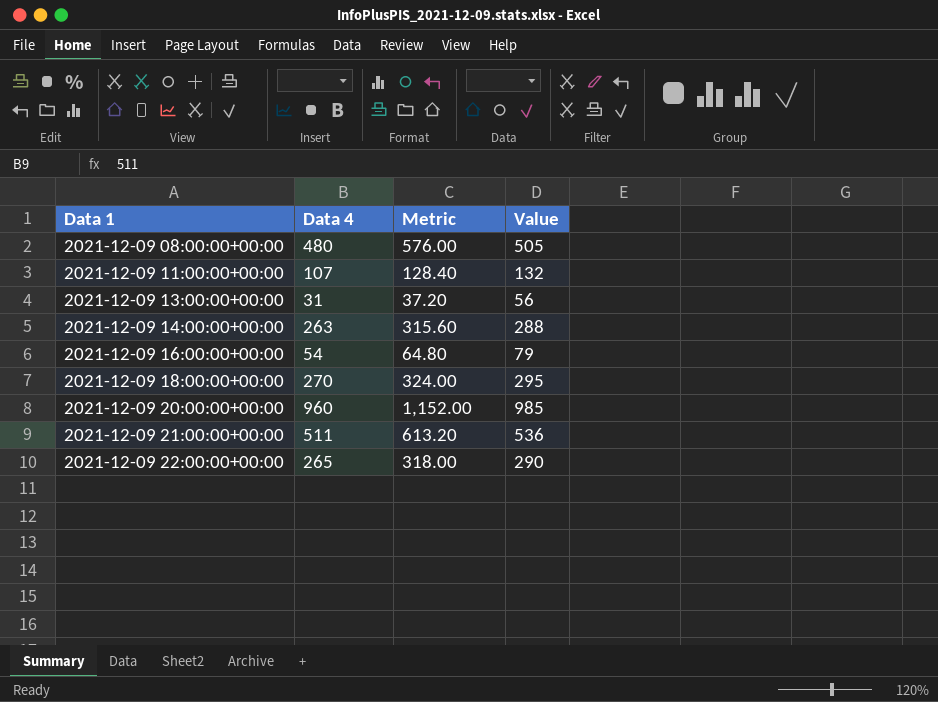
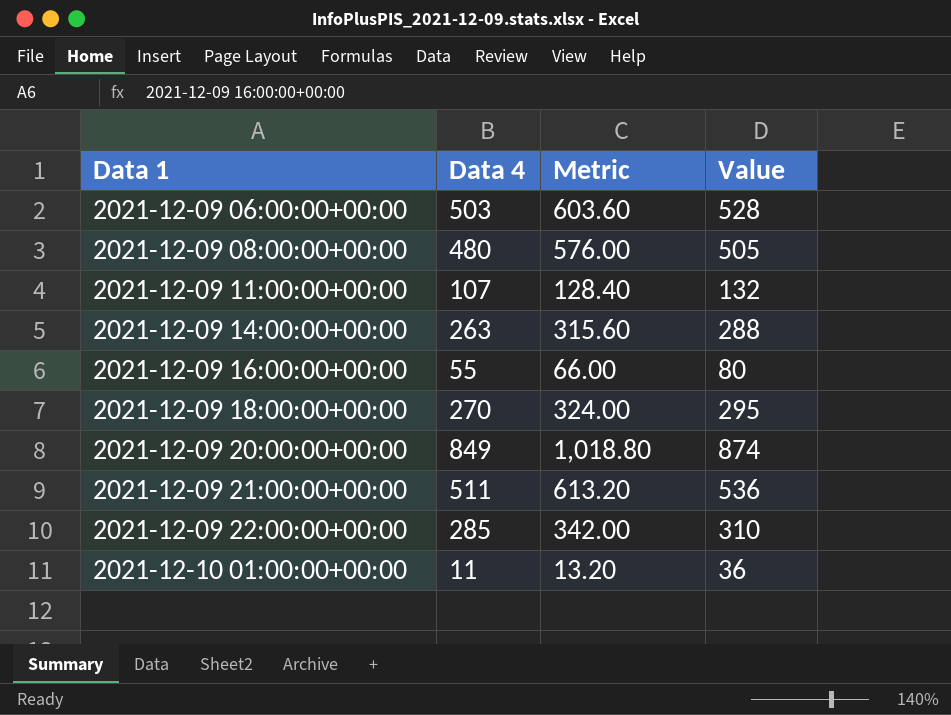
row 2021-12-09 13:00:00+00:00: 31 | 37.20 | 56 -> none
row 2021-12-09 06:00:00+00:00: none -> 503 | 603.60 | 528
2021-12-09 16:00:00+00:00 | Data 4: 54 -> 55
2021-12-09 16:00:00+00:00 | Metric: 64.80 -> 66.00
2021-12-09 16:00:00+00:00 | Value: 79 -> 80
2021-12-09 20:00:00+00:00 | Data 4: 960 -> 849
2021-12-09 20:00:00+00:00 | Metric: 1,152.00 -> 1,018.80
2021-12-09 20:00:00+00:00 | Value: 985 -> 874
2021-12-09 22:00:00+00:00 | Data 4: 265 -> 285
2021-12-09 22:00:00+00:00 | Metric: 318.00 -> 342.00
2021-12-09 22:00:00+00:00 | Value: 290 -> 310
row 2021-12-10 01:00:00+00:00: none -> 11 | 13.20 | 36

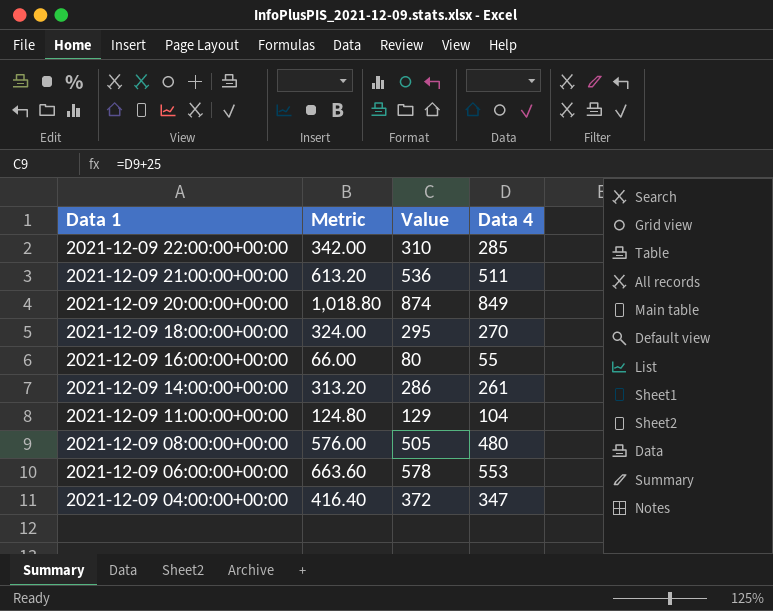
row order: Data 1 ascending -> Data 1 descending
column Data 4 | position: 2 -> 4
row 2021-12-10 01:00:00+00:00: 11 | 13.20 | 36 -> none
2021-12-09 14:00:00+00:00 | Metric: 315.60 -> 313.20
2021-12-09 14:00:00+00:00 | Value: 288 -> 286
2021-12-09 14:00:00+00:00 | Data 4: 263 -> 261
2021-12-09 11:00:00+00:00 | Metric: 128.40 -> 124.80
2021-12-09 11:00:00+00:00 | Value: 132 -> 129
2021-12-09 11:00:00+00:00 | Data 4: 107 -> 104
2021-12-09 06:00:00+00:00 | Metric: 603.60 -> 663.60
2021-12-09 06:00:00+00:00 | Value: 528 -> 578
2021-12-09 06:00:00+00:00 | Data 4: 503 -> 553
row 2021-12-09 04:00:00+00:00: none -> 416.40 | 372 | 347

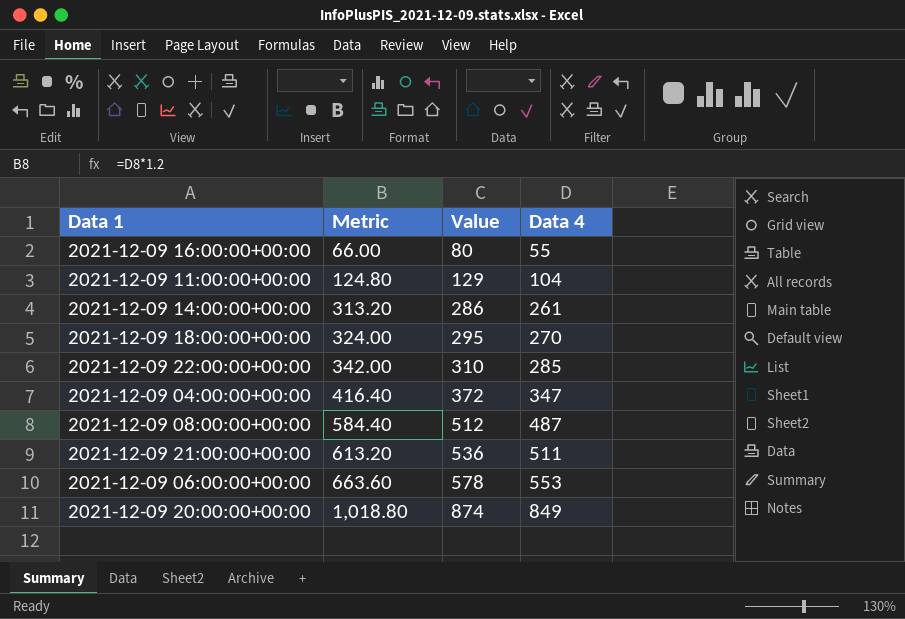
row order: Data 1 descending -> Metric ascending
2021-12-09 08:00:00+00:00 | Metric: 576.00 -> 584.40
2021-12-09 08:00:00+00:00 | Value: 505 -> 512
2021-12-09 08:00:00+00:00 | Data 4: 480 -> 487

